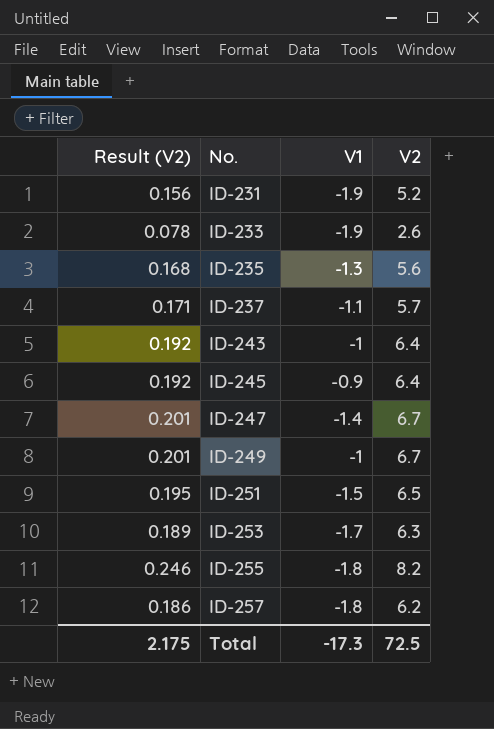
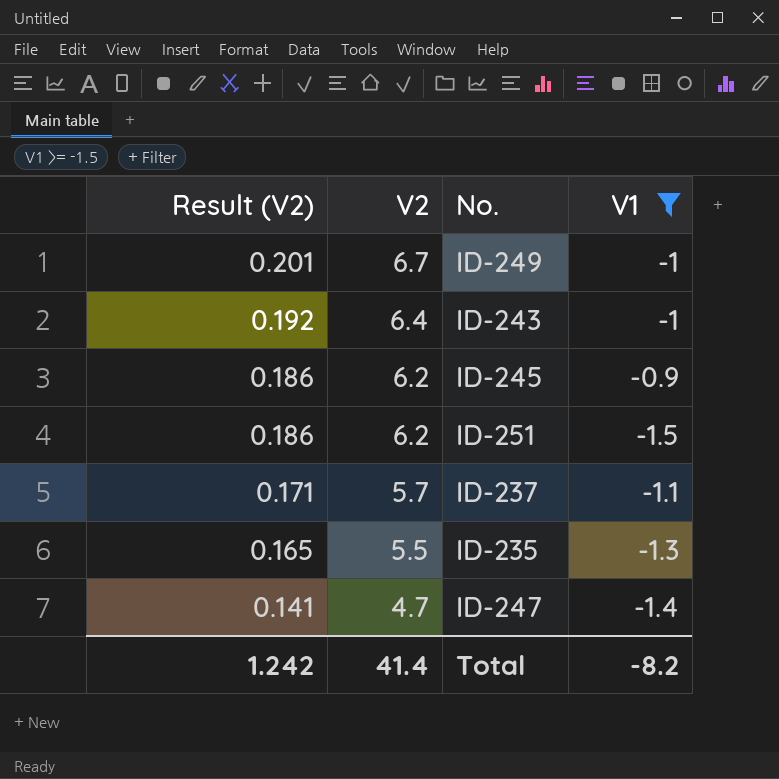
filter: none -> V1 >= -1.5
row order: No. ascending -> Result (V2) descending
column V2 | position: 4 -> 2
ID-245 | Result (V2): 0.192 -> 0.186
ID-245 | V2: 6.4 -> 6.2
ID-251 | Result (V2): 0.195 -> 0.186
ID-251 | V2: 6.5 -> 6.2
ID-235 | Result (V2): 0.168 -> 0.165
ID-235 | V2: 5.6 -> 5.5
ID-247 | Result (V2): 0.201 -> 0.141
ID-247 | V2: 6.7 -> 4.7
Total | Result (V2): 2.175 -> 1.242
Total | V2: 72.5 -> 41.4
Total | V1: -17.3 -> -8.2

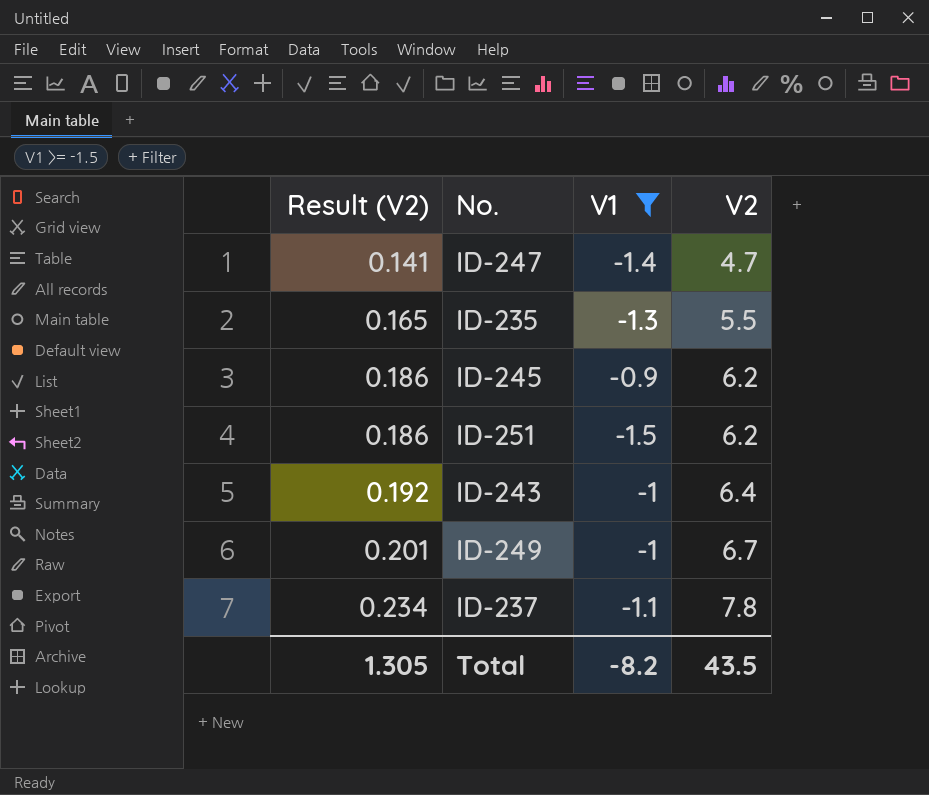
row order: Result (V2) descending -> Result (V2) ascending
column V2 | position: 2 -> 4
ID-237 | Result (V2): 0.171 -> 0.234
ID-237 | V2: 5.7 -> 7.8
Total | Result (V2): 1.242 -> 1.305
Total | V2: 41.4 -> 43.5

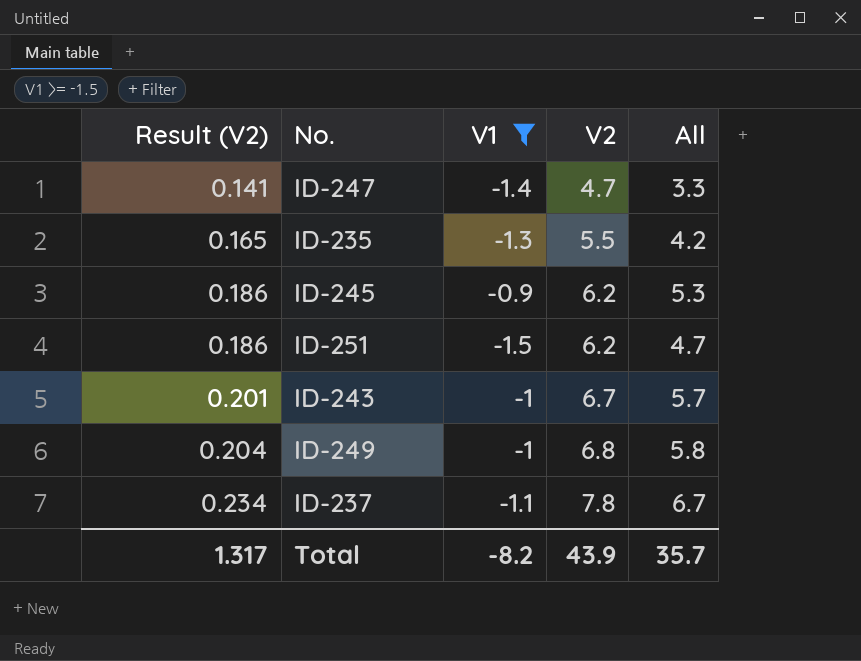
column All | formula: none -> [V1] + [V2]
ID-243 | Result (V2): 0.192 -> 0.201
ID-243 | V2: 6.4 -> 6.7
ID-249 | Result (V2): 0.201 -> 0.204
ID-249 | V2: 6.7 -> 6.8
Total | Result (V2): 1.305 -> 1.317
Total | V2: 43.5 -> 43.9

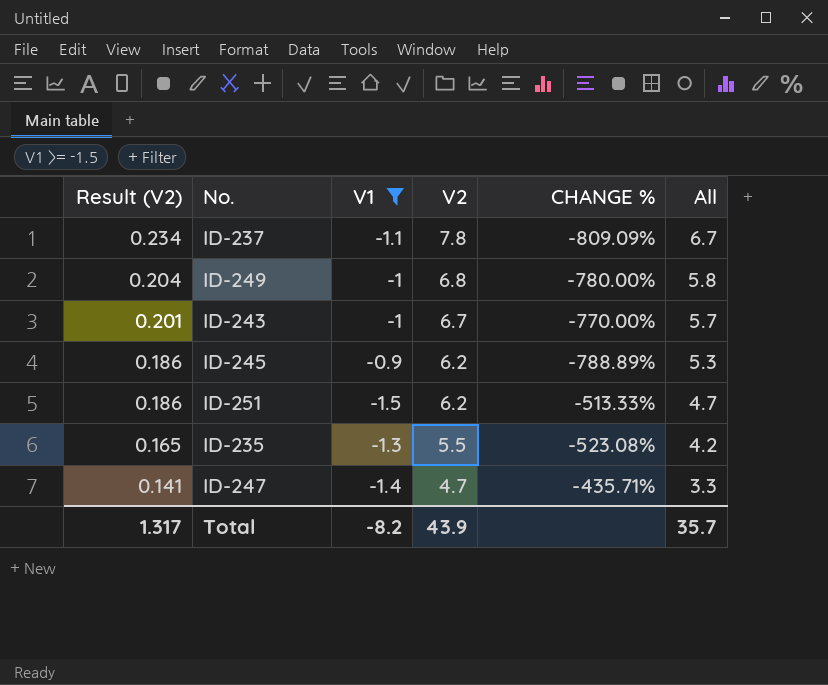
row order: Result (V2) ascending -> Result (V2) descending
column CHANGE % | formula: none -> ([V2] - [V1]) / [V1]

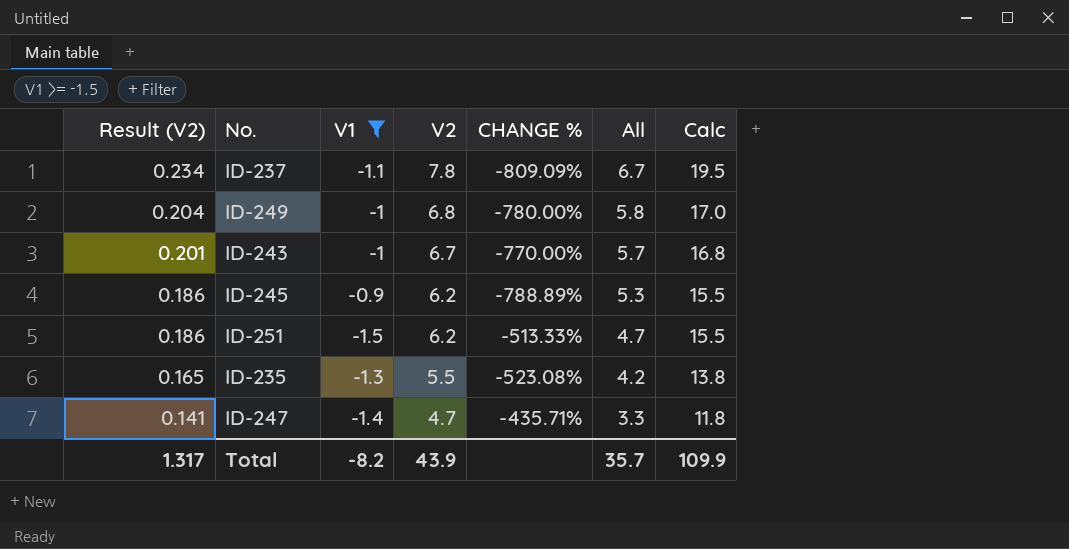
column Calc | formula: none -> [V2] * 2.5

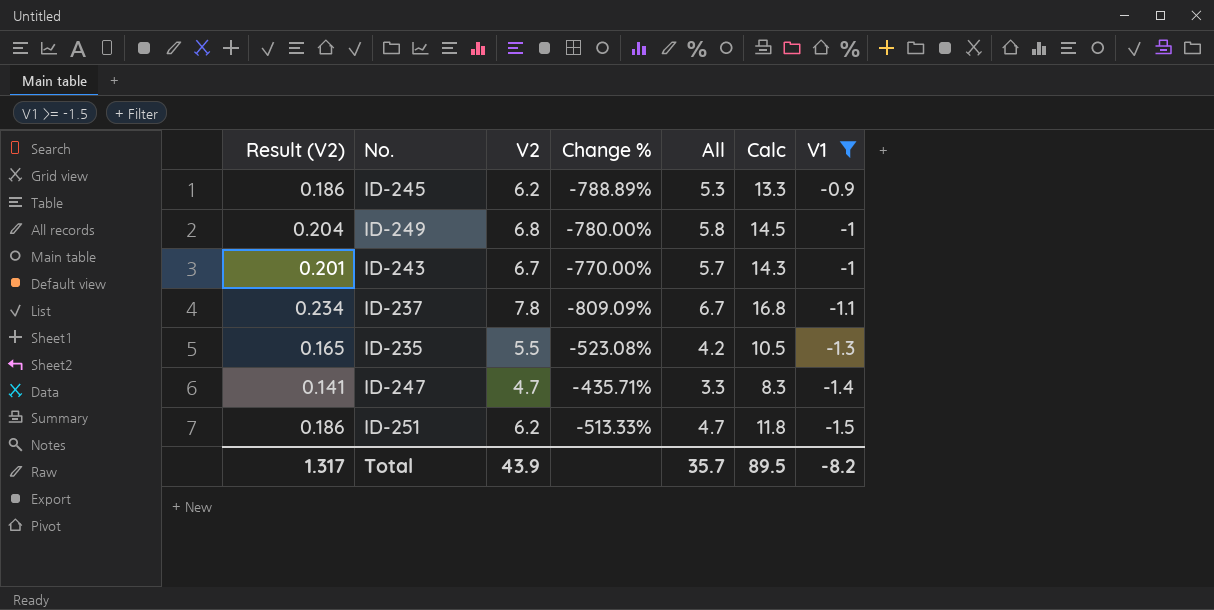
row order: Result (V2) descending -> V1 descending
column name: CHANGE % -> Change %
column Calc | formula: [V2] * 2.5 -> [All] * 2.5
column V1 | position: 3 -> 7
Total | Calc: 109.9 -> 89.5

